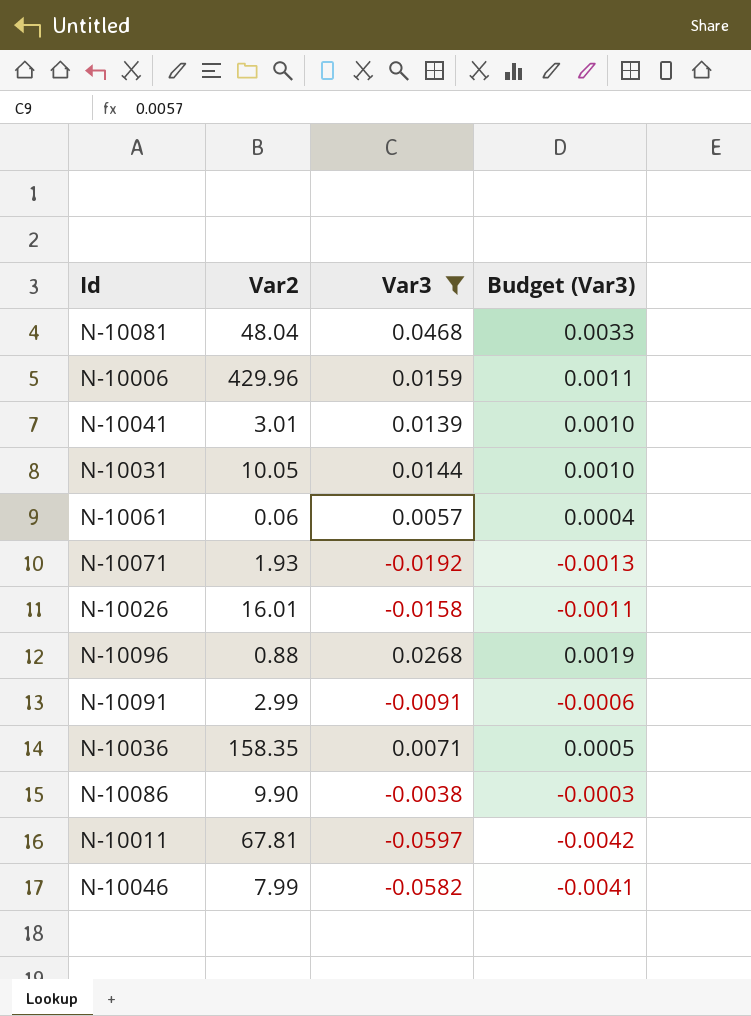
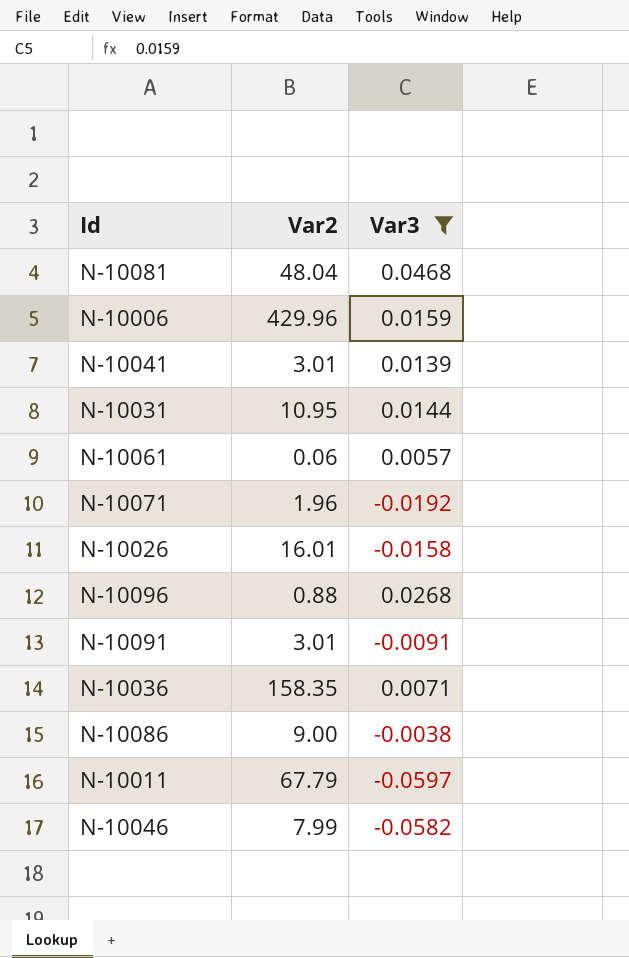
column Budget (Var3) | formula: [Var3] * 0.07 -> none
N-10031 | Var2: 10.05 -> 10.95
N-10071 | Var2: 1.93 -> 1.96
N-10091 | Var2: 2.99 -> 3.01
N-10086 | Var2: 9.90 -> 9.00
N-10011 | Var2: 67.81 -> 67.79

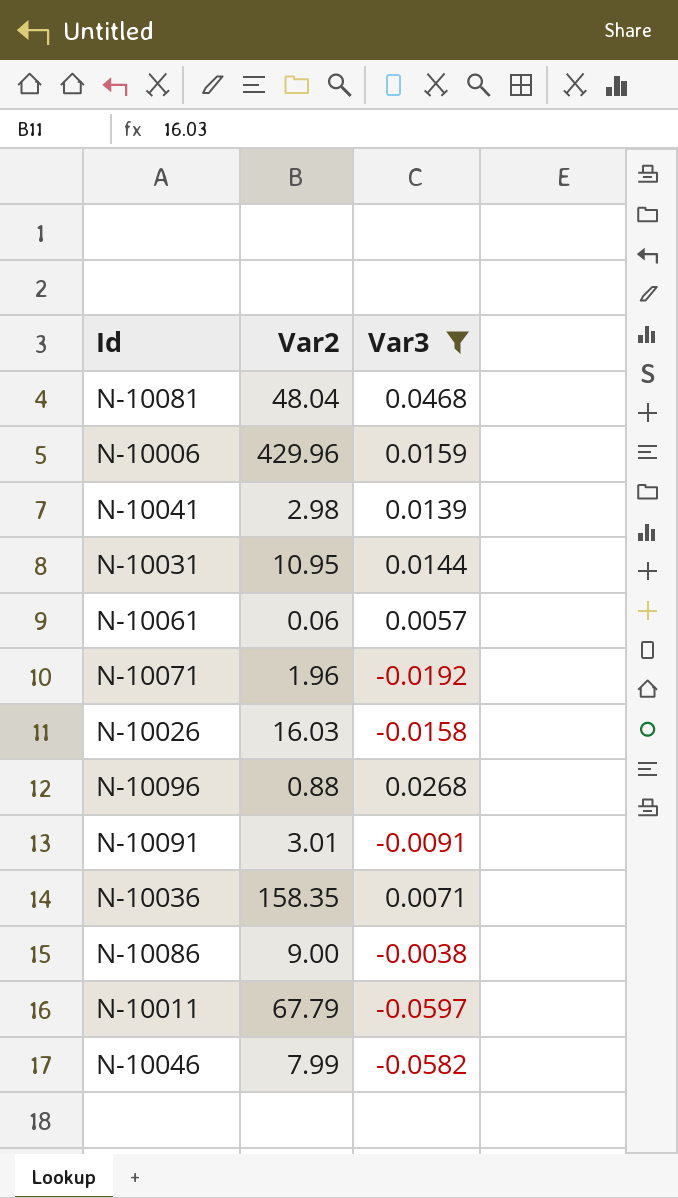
N-10041 | Var2: 3.01 -> 2.98
N-10026 | Var2: 16.01 -> 16.03

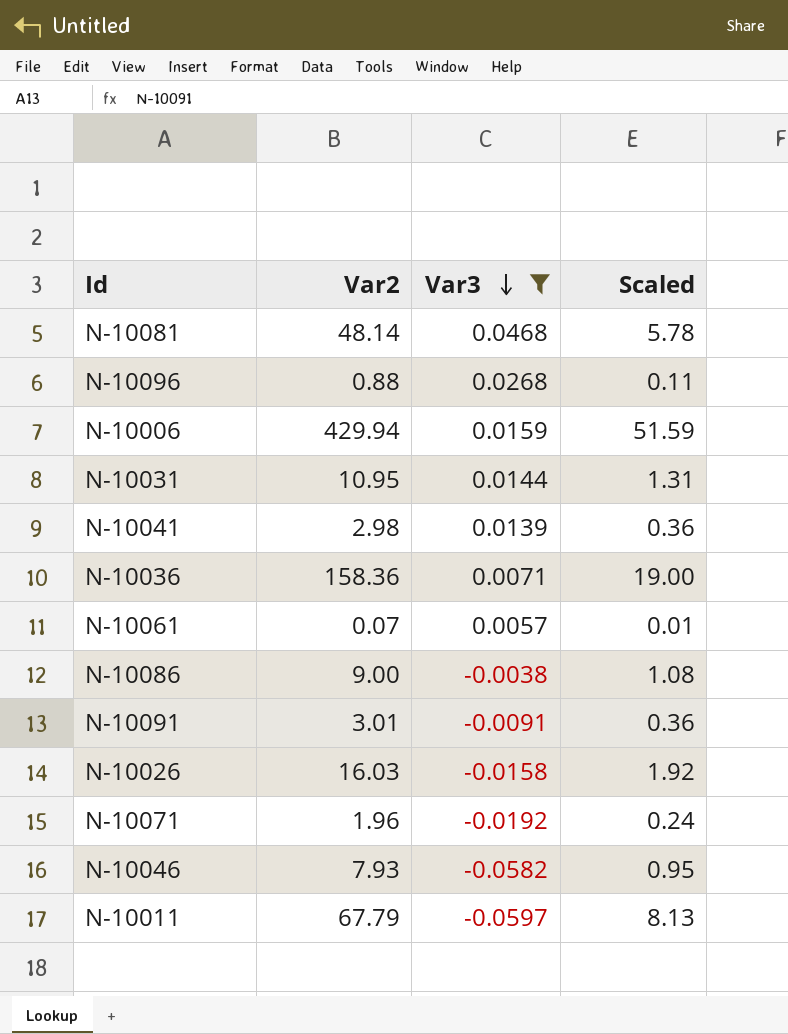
row order: none -> Var3 descending
column Scaled | formula: none -> [Var2] * 0.12
N-10081 | Var2: 48.04 -> 48.14
N-10006 | Var2: 429.96 -> 429.94
N-10036 | Var2: 158.35 -> 158.36
N-10061 | Var2: 0.06 -> 0.07
N-10046 | Var2: 7.99 -> 7.93

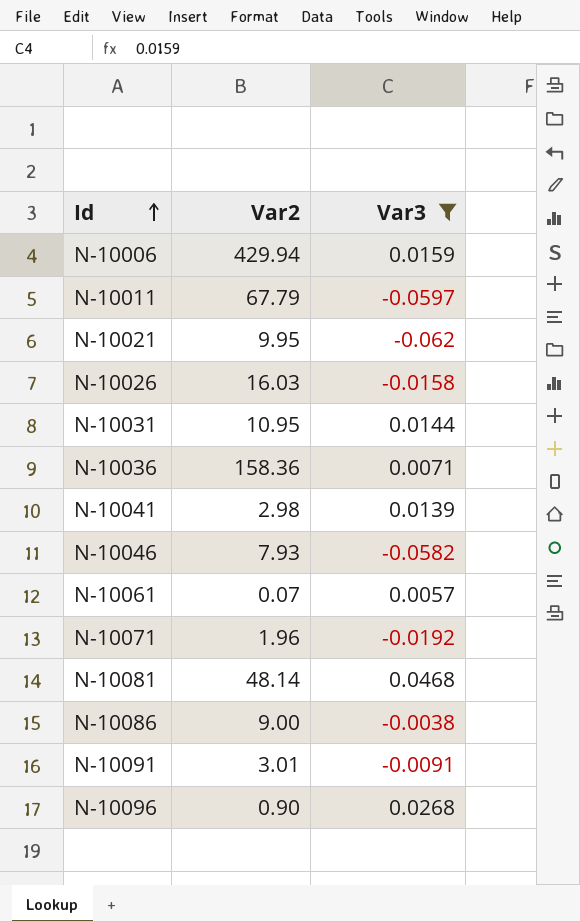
row order: Var3 descending -> Id ascending
column Scaled | formula: [Var2] * 0.12 -> none
row N-10021: none -> 9.95 | -0.062
N-10096 | Var2: 0.88 -> 0.90

